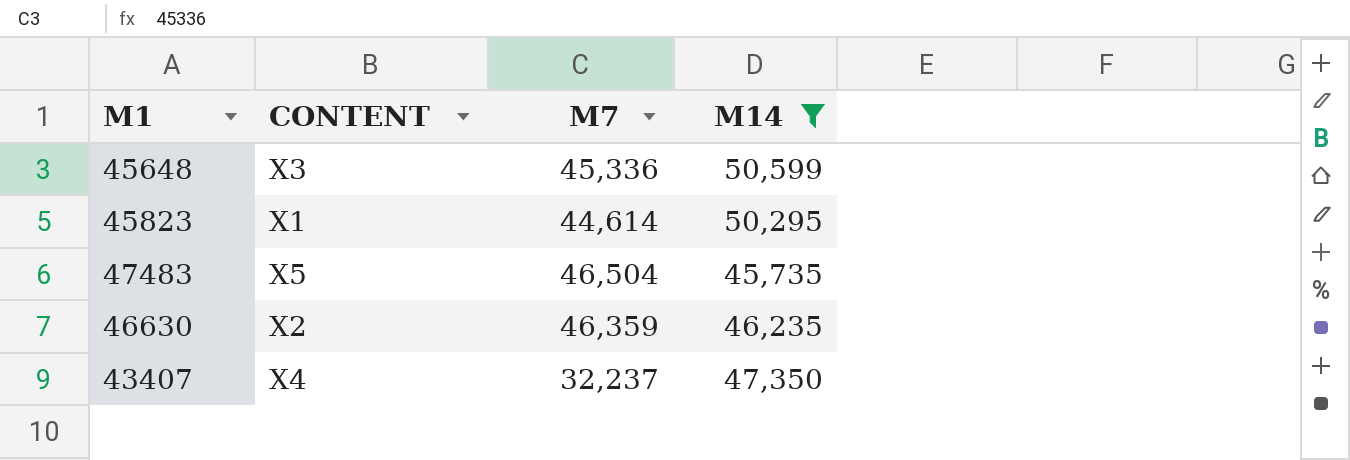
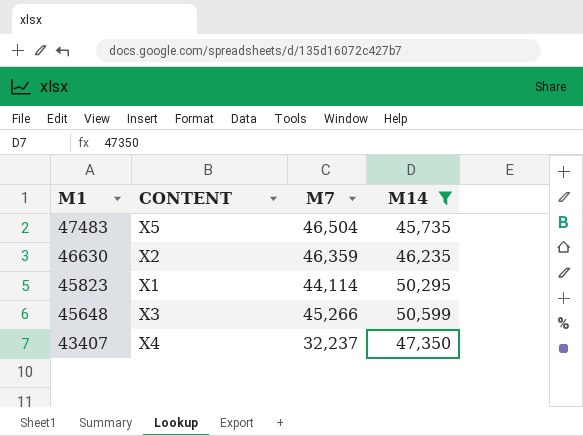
row order: none -> M1 descending
45823 | M7: 44,614 -> 44,114
45648 | M7: 45,336 -> 45,266

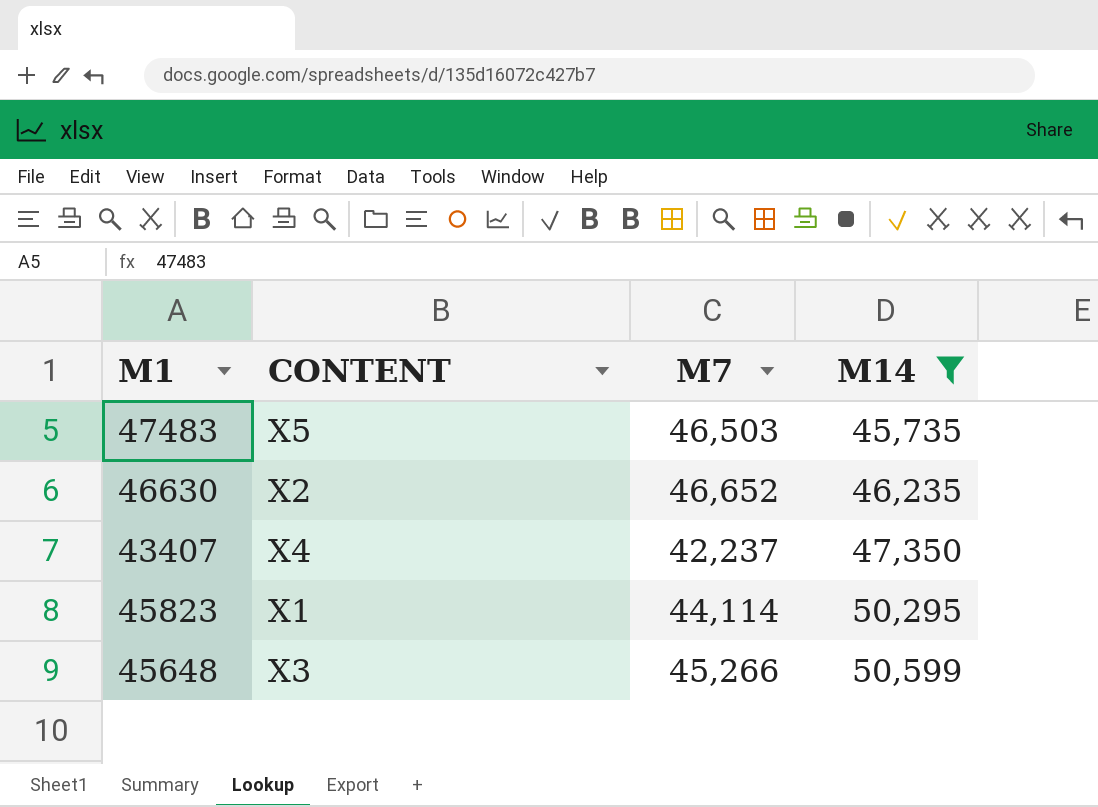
row order: M1 descending -> M14 ascending
47483 | M7: 46,504 -> 46,503
46630 | M7: 46,359 -> 46,652
43407 | M7: 32,237 -> 42,237

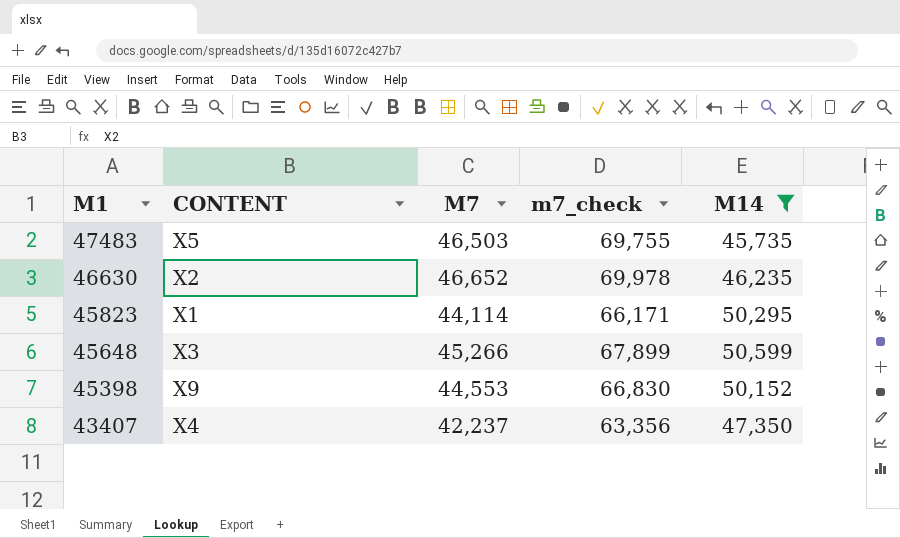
row order: M14 ascending -> M1 descending
column m7_check | formula: none -> [M7] * 1.5
row 45398: none -> X9 | 44,553 | 66,830 | 50,152

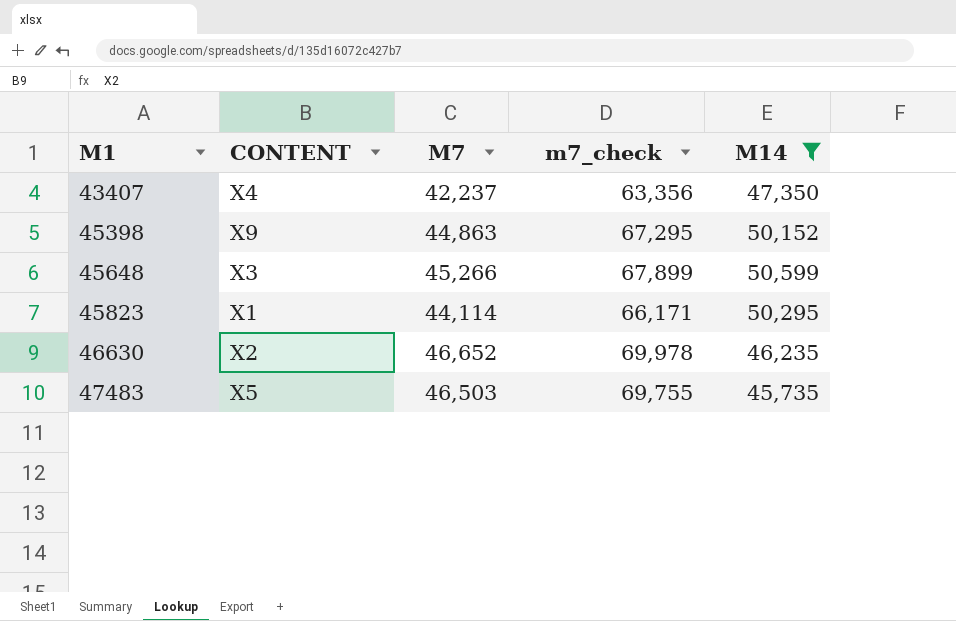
row order: M1 descending -> M1 ascending
45398 | M7: 44,553 -> 44,863
45398 | m7_check: 66,830 -> 67,295

